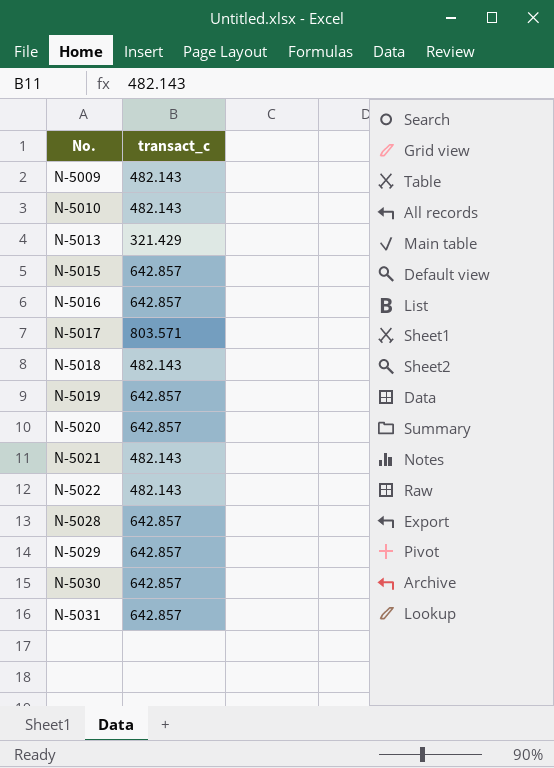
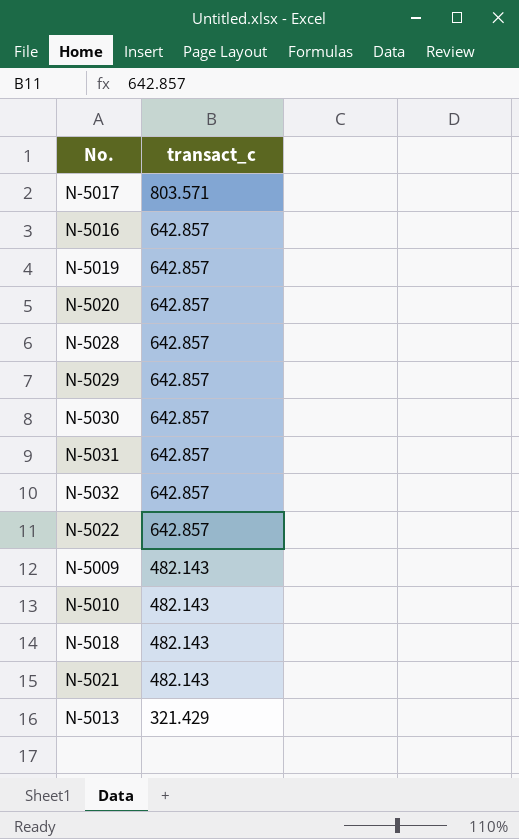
row order: No. ascending -> transact_c descending
row N-5015: 642.857 -> none
row N-5032: none -> 642.857
N-5022 | transact_c: 482.143 -> 642.857

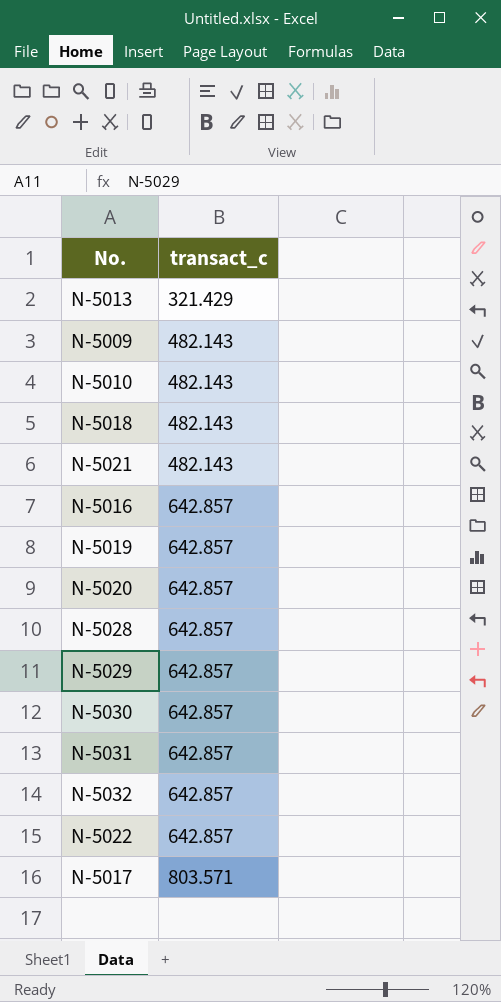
row order: transact_c descending -> transact_c ascending

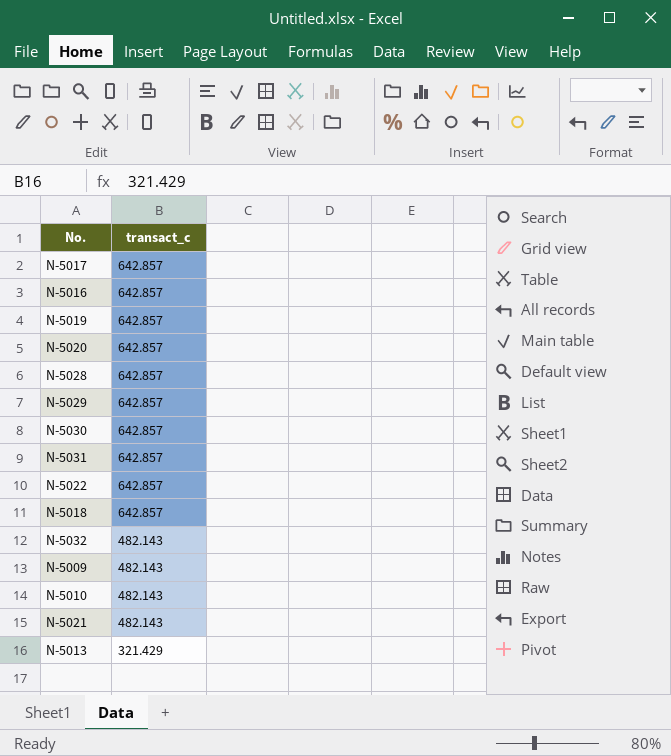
row order: transact_c ascending -> transact_c descending
N-5017 | transact_c: 803.571 -> 642.857
N-5018 | transact_c: 482.143 -> 642.857
N-5032 | transact_c: 642.857 -> 482.143

